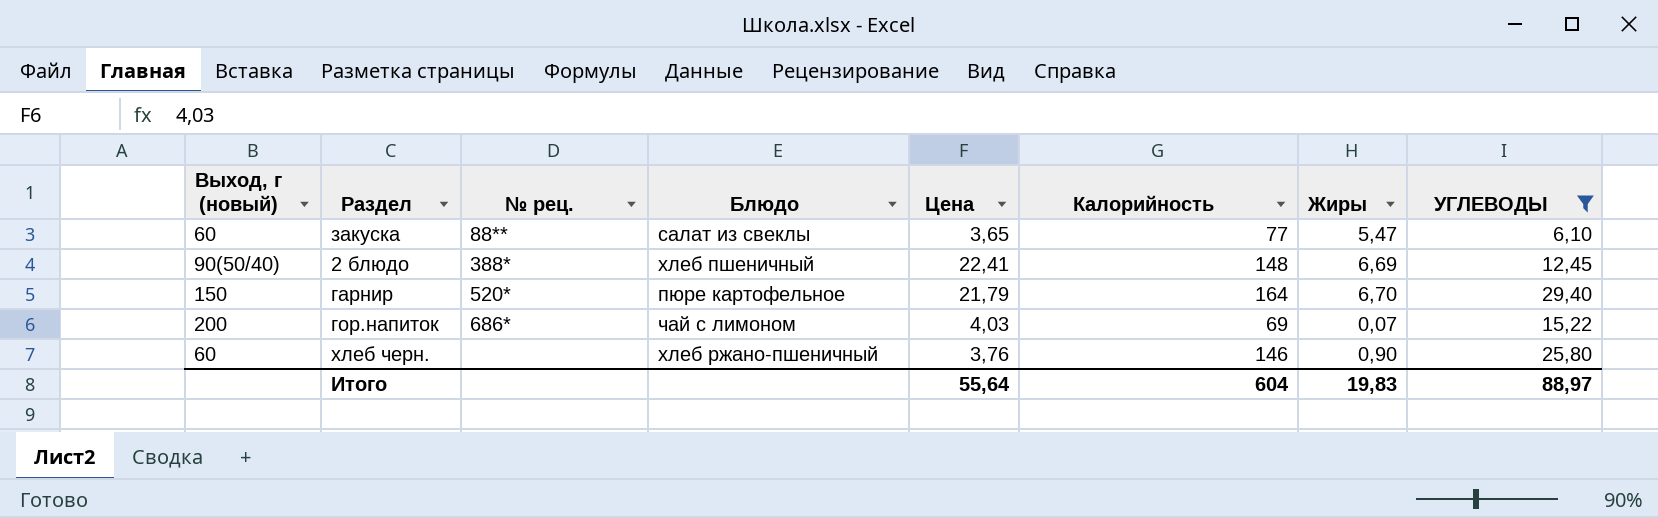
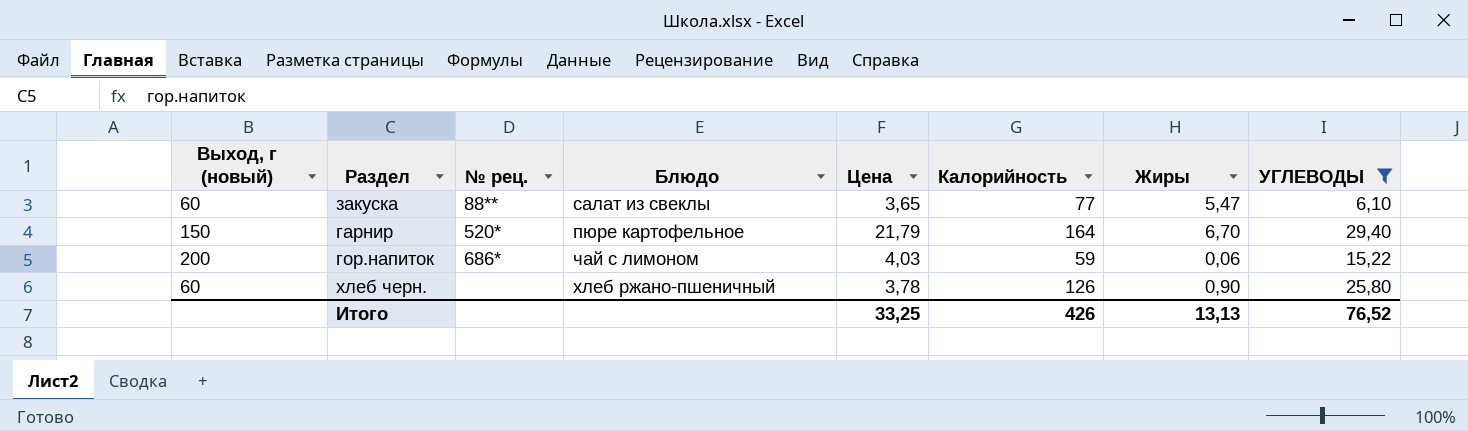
row 2 блюдо: 90(50/40) | 388* | хлеб пшеничный | 22,41 | 148 | 6,69 | 12,45 -> none
гор.напиток | Калорийность: 69 -> 59
гор.напиток | Жиры: 0,07 -> 0,06
хлеб черн. | Цена: 3,76 -> 3,78
хлеб черн. | Калорийность: 146 -> 126
Итого | Цена: 55,64 -> 33,25
Итого | Калорийность: 604 -> 426
Итого | Жиры: 19,83 -> 13,13
Итого | УГЛЕВОДЫ: 88,97 -> 76,52

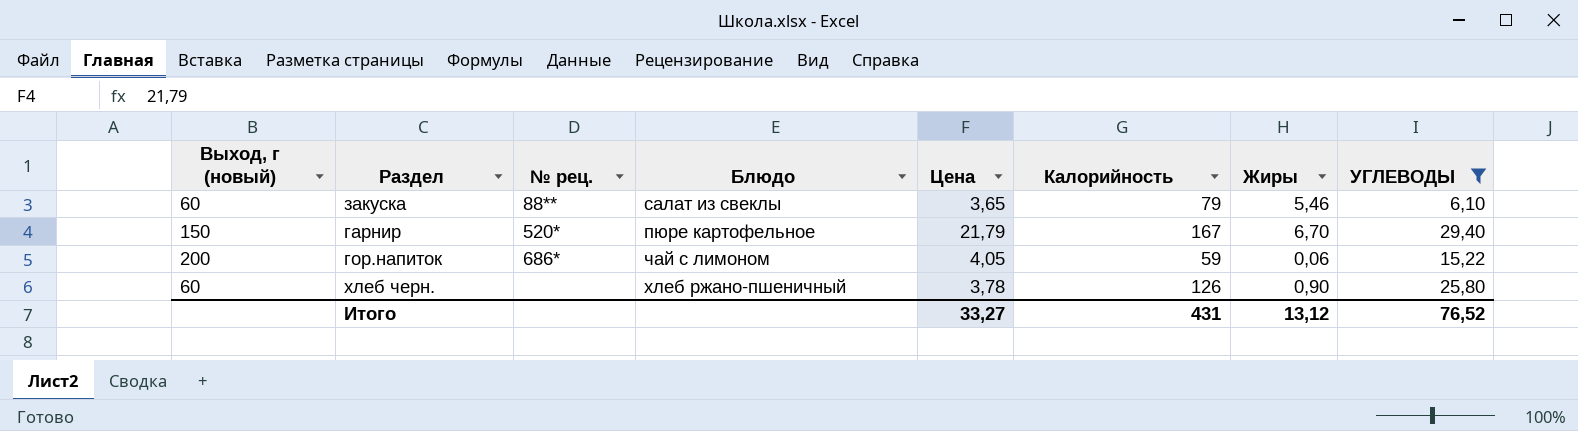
закуска | Калорийность: 77 -> 79
закуска | Жиры: 5,47 -> 5,46
гарнир | Калорийность: 164 -> 167
гор.напиток | Цена: 4,03 -> 4,05
Итого | Цена: 33,25 -> 33,27
Итого | Калорийность: 426 -> 431
Итого | Жиры: 13,13 -> 13,12

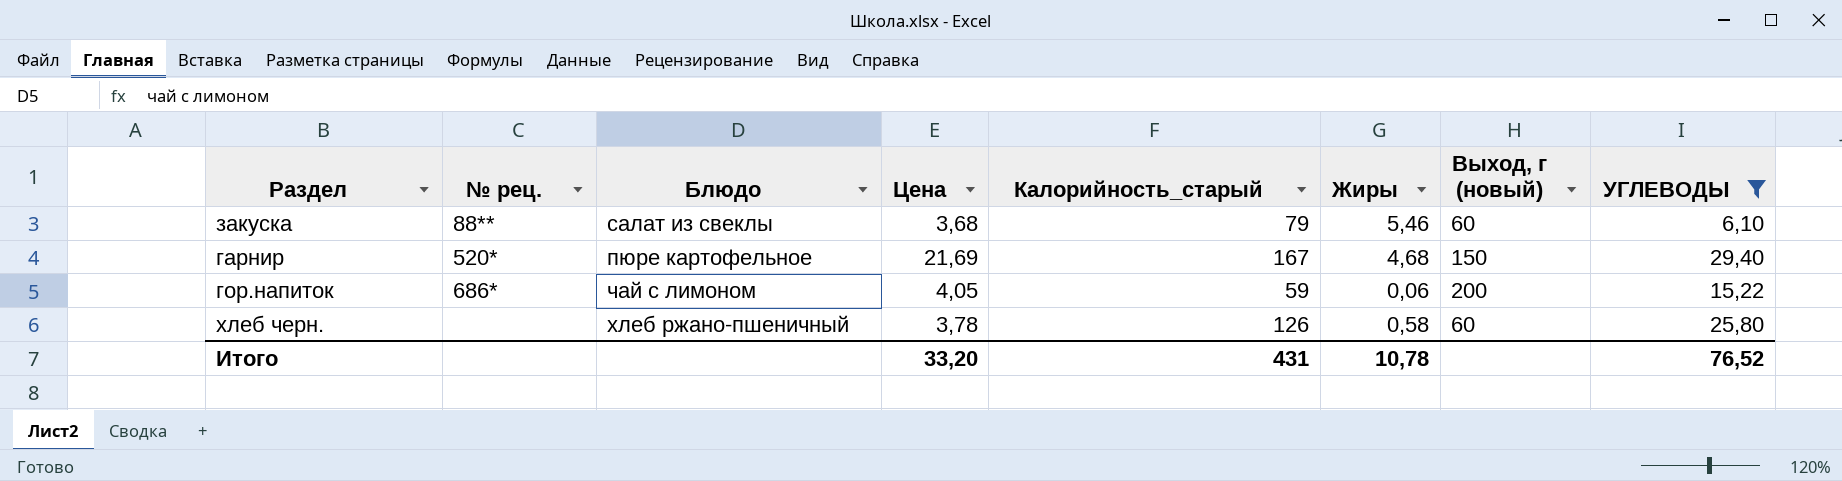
column name: Калорийность -> Калорийность_старый
column Выход, г (новый) | position: 1 -> 7
закуска | Цена: 3,65 -> 3,68
гарнир | Цена: 21,79 -> 21,69
гарнир | Жиры: 6,70 -> 4,68
хлеб черн. | Жиры: 0,90 -> 0,58
Итого | Цена: 33,27 -> 33,20
Итого | Жиры: 13,12 -> 10,78

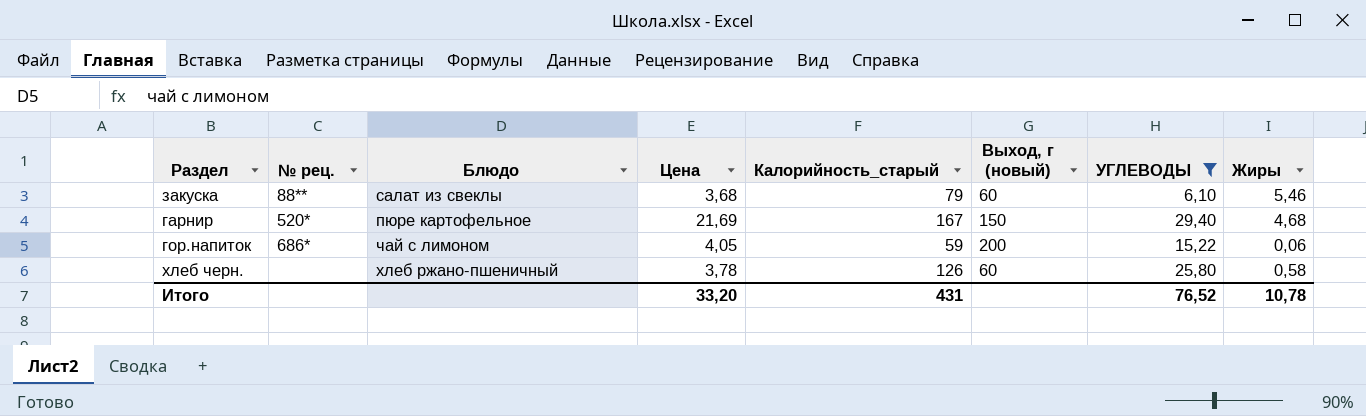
column Жиры | position: 6 -> 8

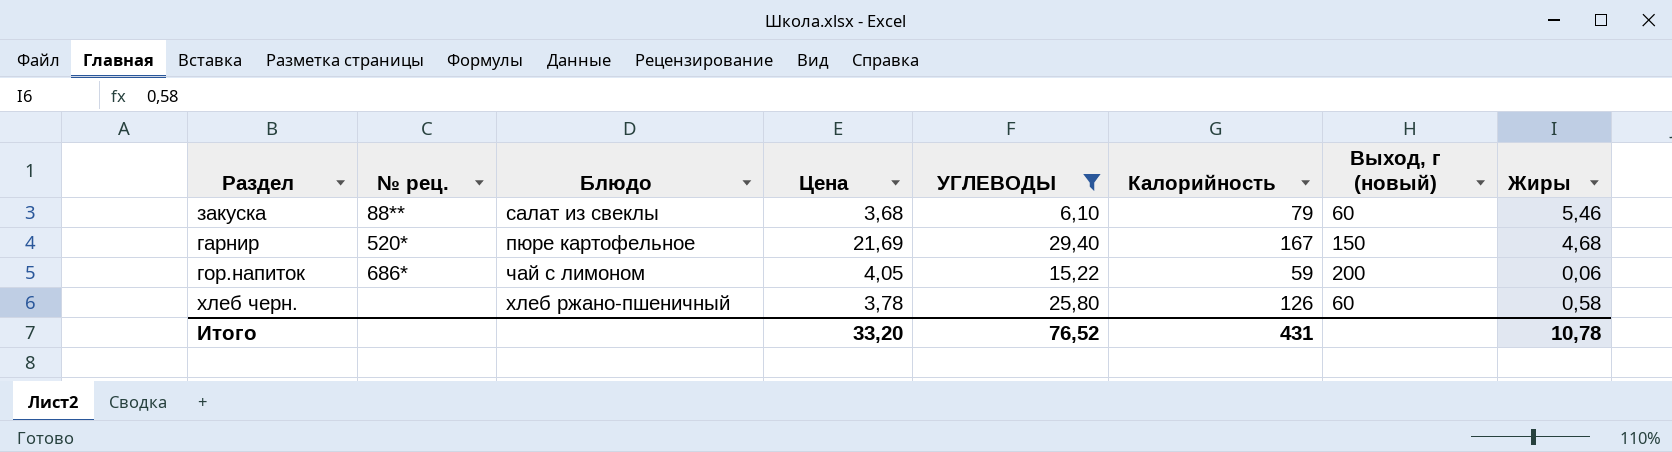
column УГЛЕВОДЫ | position: 7 -> 5
column name: Калорийность_старый -> Калорийность

